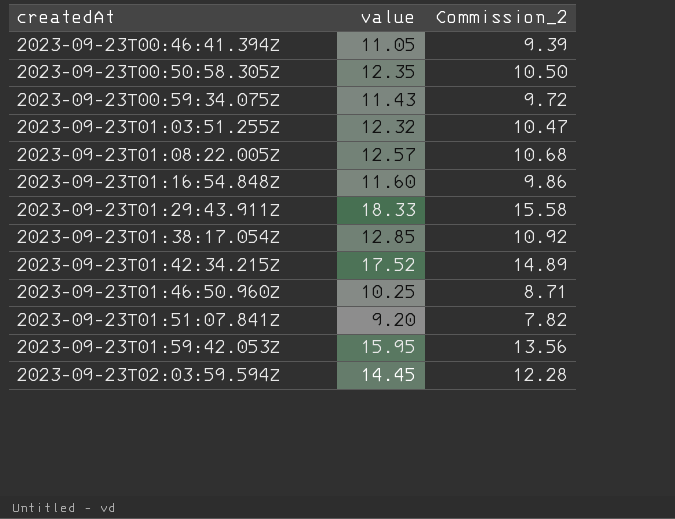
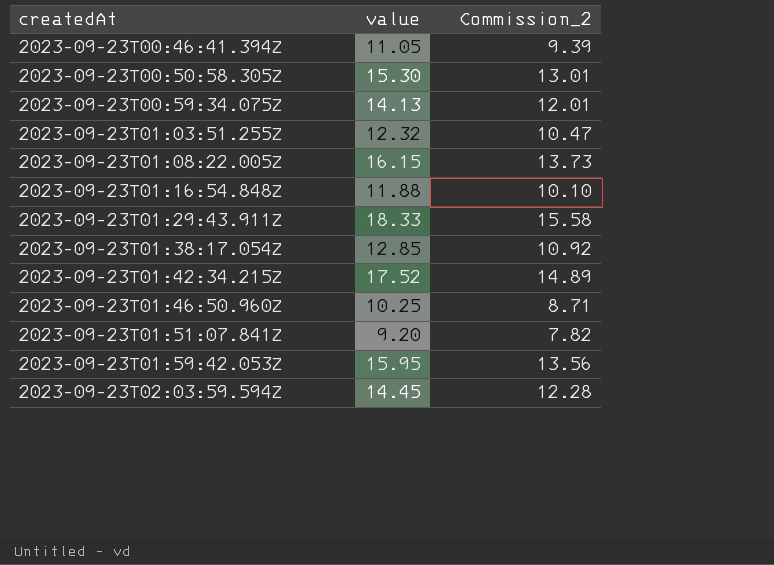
2023-09-23T00:50:58.305Z | value: 12.35 -> 15.30
2023-09-23T00:50:58.305Z | Commission_2: 10.50 -> 13.01
2023-09-23T00:59:34.075Z | value: 11.43 -> 14.13
2023-09-23T00:59:34.075Z | Commission_2: 9.72 -> 12.01
2023-09-23T01:08:22.005Z | value: 12.57 -> 16.15
2023-09-23T01:08:22.005Z | Commission_2: 10.68 -> 13.73
2023-09-23T01:16:54.848Z | value: 11.60 -> 11.88
2023-09-23T01:16:54.848Z | Commission_2: 9.86 -> 10.10

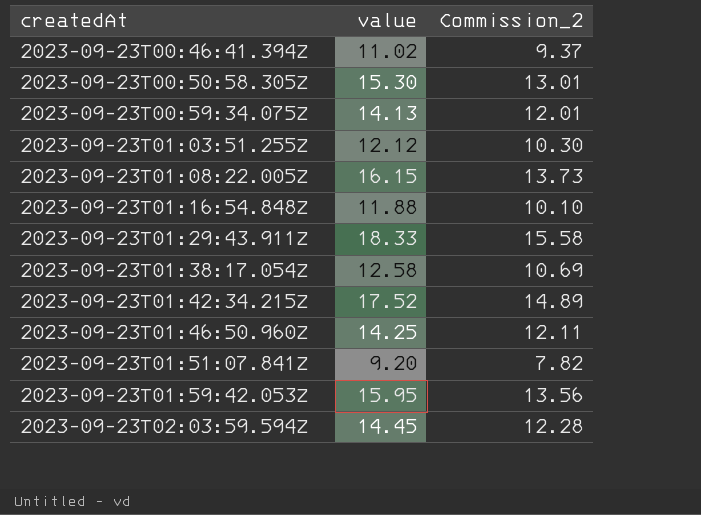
2023-09-23T00:46:41.394Z | value: 11.05 -> 11.02
2023-09-23T00:46:41.394Z | Commission_2: 9.39 -> 9.37
2023-09-23T01:03:51.255Z | value: 12.32 -> 12.12
2023-09-23T01:03:51.255Z | Commission_2: 10.47 -> 10.30
2023-09-23T01:38:17.054Z | value: 12.85 -> 12.58
2023-09-23T01:38:17.054Z | Commission_2: 10.92 -> 10.69
2023-09-23T01:46:50.960Z | value: 10.25 -> 14.25
2023-09-23T01:46:50.960Z | Commission_2: 8.71 -> 12.11

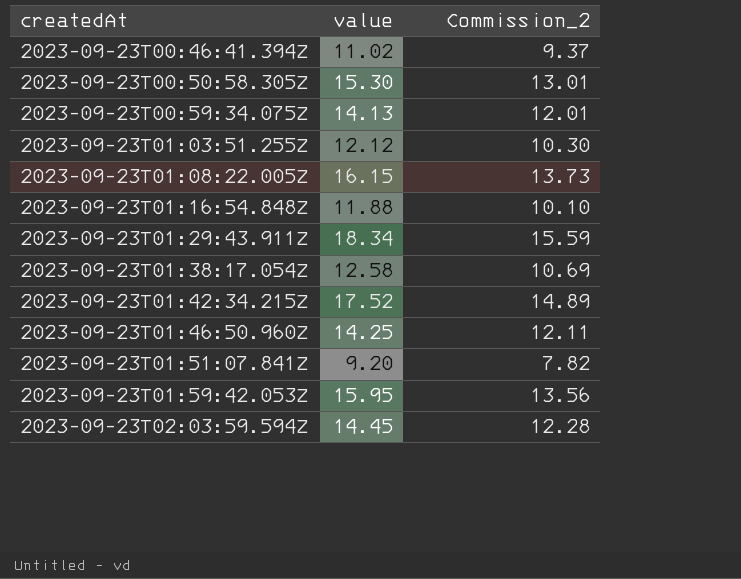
2023-09-23T01:29:43.911Z | value: 18.33 -> 18.34
2023-09-23T01:29:43.911Z | Commission_2: 15.58 -> 15.59

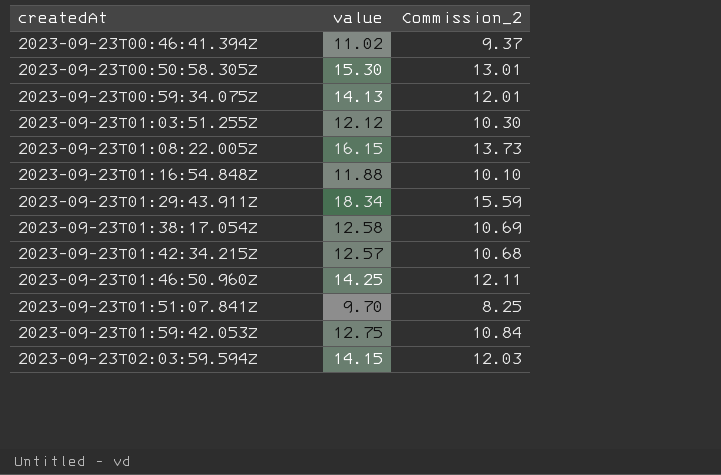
2023-09-23T01:42:34.215Z | value: 17.52 -> 12.57
2023-09-23T01:42:34.215Z | Commission_2: 14.89 -> 10.68
2023-09-23T01:51:07.841Z | value: 9.20 -> 9.70
2023-09-23T01:51:07.841Z | Commission_2: 7.82 -> 8.25
2023-09-23T01:59:42.053Z | value: 15.95 -> 12.75
2023-09-23T01:59:42.053Z | Commission_2: 13.56 -> 10.84
2023-09-23T02:03:59.594Z | value: 14.45 -> 14.15
2023-09-23T02:03:59.594Z | Commission_2: 12.28 -> 12.03

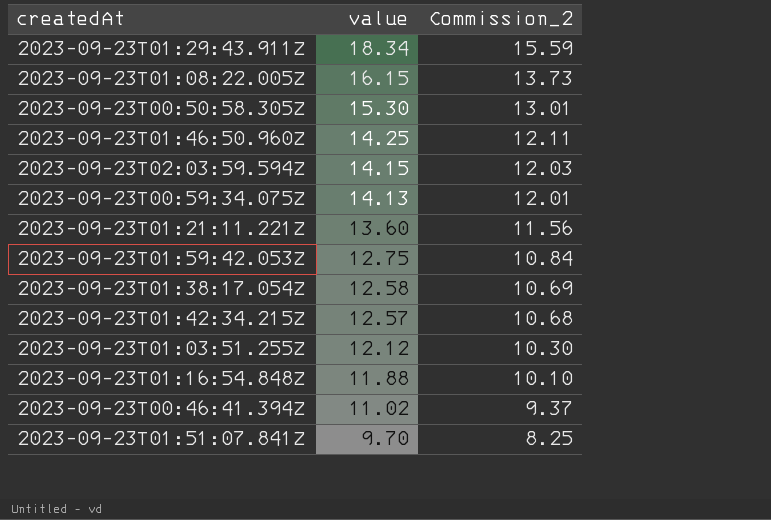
row order: createdAt ascending -> value descending
row 2023-09-23T01:21:11.221Z: none -> 13.60 | 11.56

